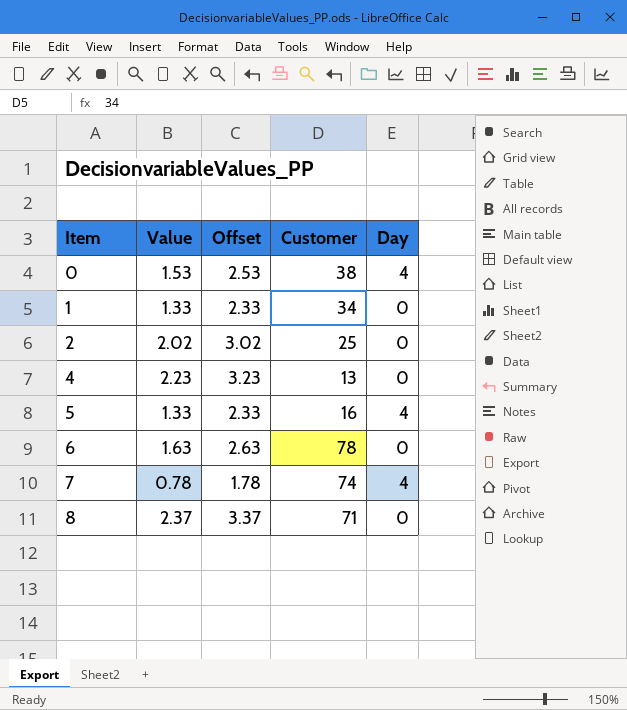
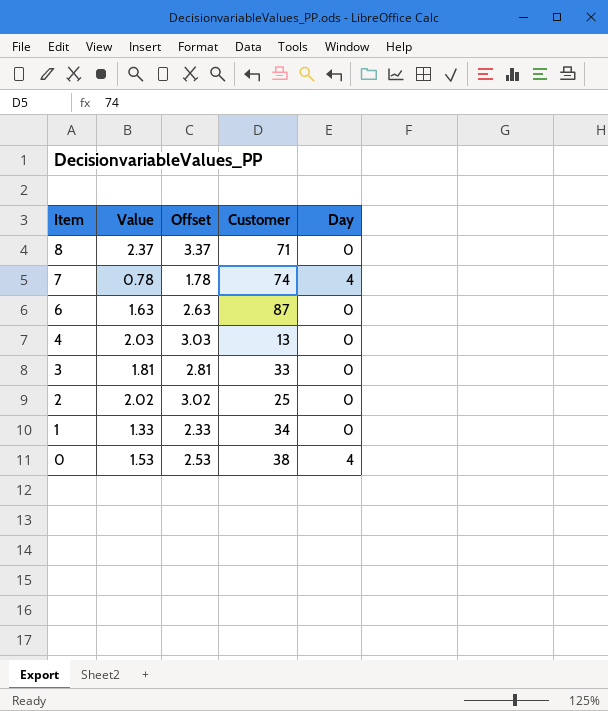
row order: Item ascending -> Item descending
row 5: 1.33 | 2.33 | 16 | 4 -> none
6 | Customer: 78 -> 87
4 | Value: 2.23 -> 2.03
4 | Offset: 3.23 -> 3.03
row 3: none -> 1.81 | 2.81 | 33 | 0

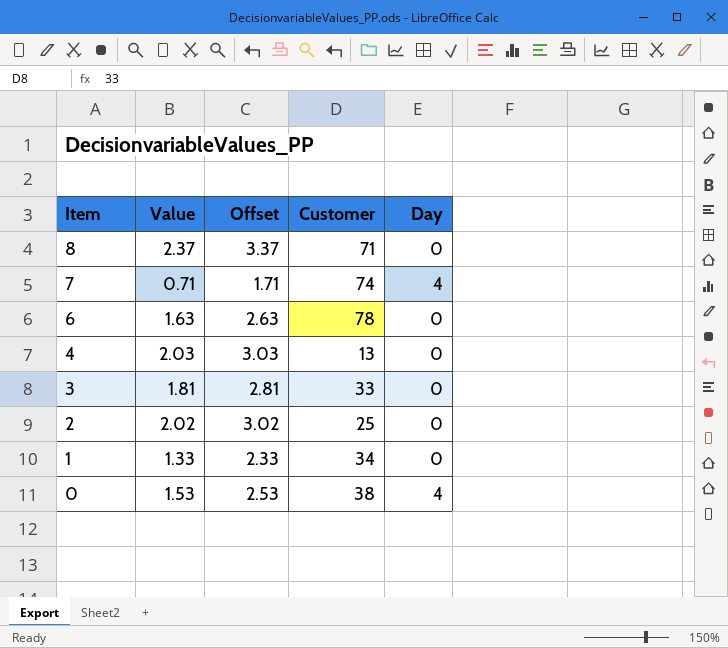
7 | Value: 0.78 -> 0.71
7 | Offset: 1.78 -> 1.71
6 | Customer: 87 -> 78

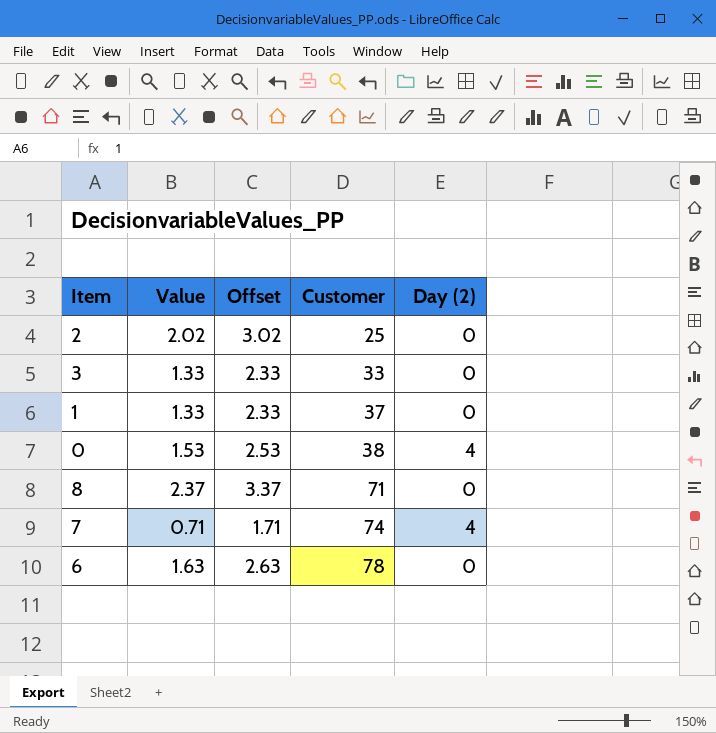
row order: Item descending -> Customer ascending
column name: Day -> Day (2)
row 4: 2.03 | 3.03 | 13 | 0 -> none
3 | Value: 1.81 -> 1.33
3 | Offset: 2.81 -> 2.33
1 | Customer: 34 -> 37

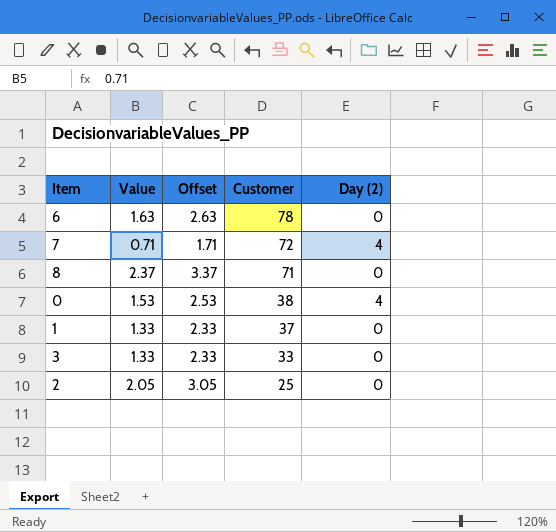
row order: Customer ascending -> Customer descending
7 | Customer: 74 -> 72
2 | Value: 2.02 -> 2.05
2 | Offset: 3.02 -> 3.05

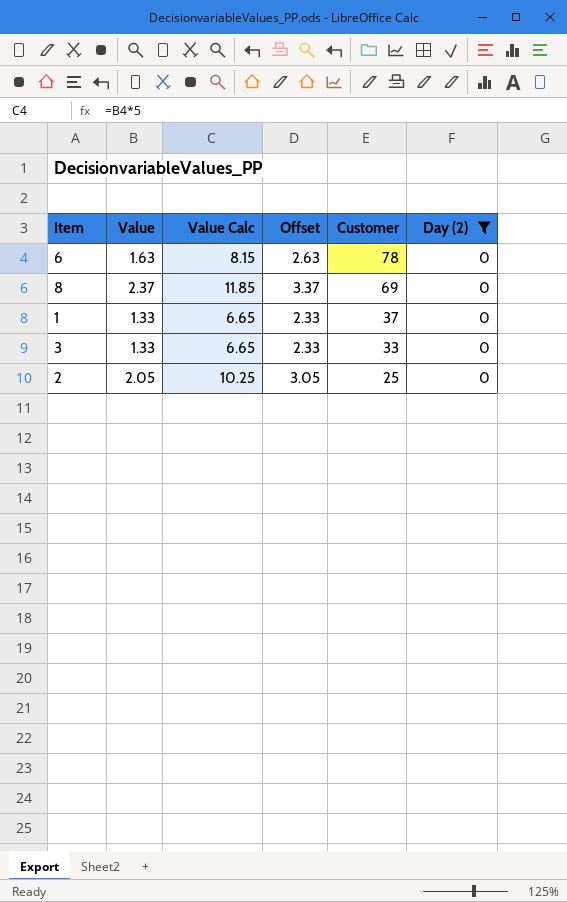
filter: none -> Day (2) = 0
column Value Calc | formula: none -> [Value] * 5
8 | Customer: 71 -> 69

